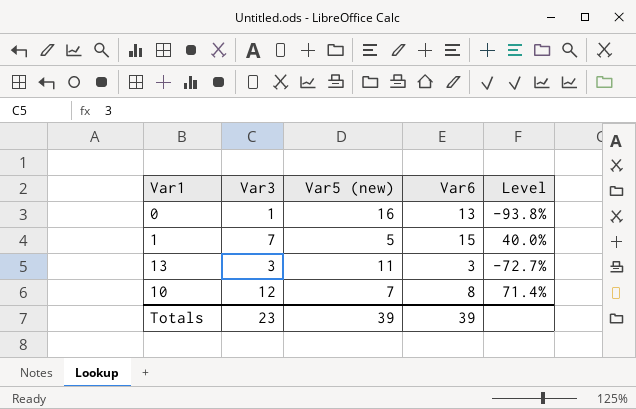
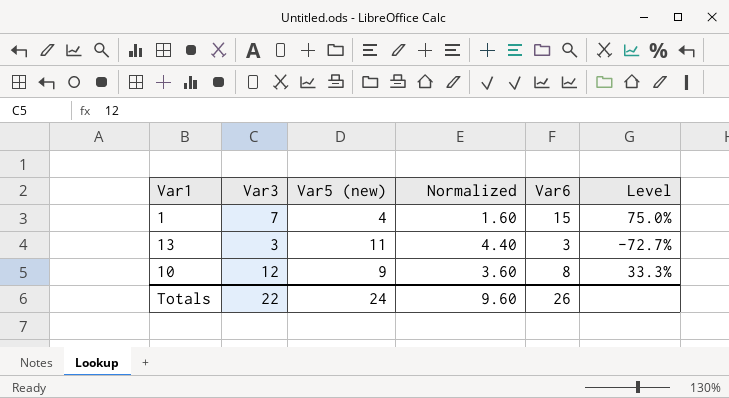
column Normalized | formula: none -> [Var5 (new)] * 0.4
row 0: 1 | 16 | 13 | -93.8% -> none
1 | Var5 (new): 5 -> 4
1 | Level: 40.0% -> 75.0%
10 | Var5 (new): 7 -> 9
10 | Level: 71.4% -> 33.3%
Totals | Var3: 23 -> 22
Totals | Var5 (new): 39 -> 24
Totals | Var6: 39 -> 26

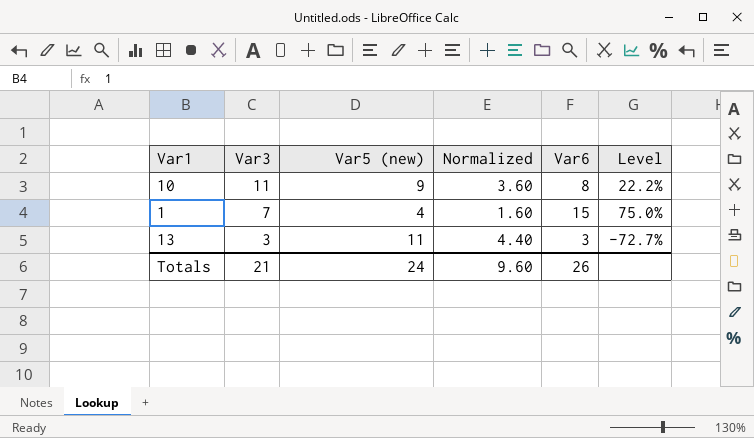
row order: none -> Var3 descending
10 | Var3: 12 -> 11
10 | Level: 33.3% -> 22.2%
Totals | Var3: 22 -> 21

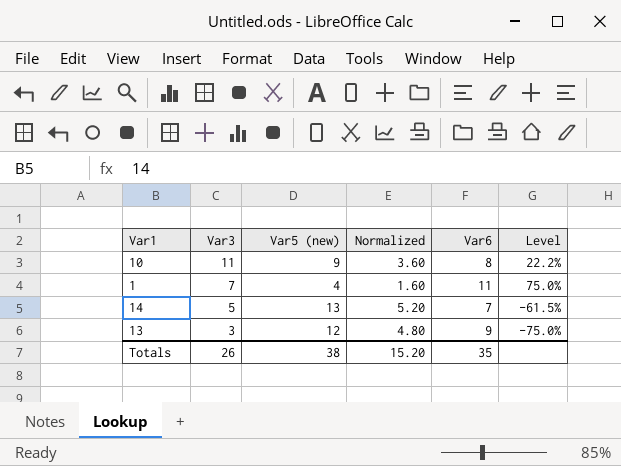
1 | Var6: 15 -> 11
row 14: none -> 5 | 13 | 5.20 | 7 | -61.5%
13 | Var5 (new): 11 -> 12
13 | Normalized: 4.40 -> 4.80
13 | Var6: 3 -> 9
13 | Level: -72.7% -> -75.0%
Totals | Var3: 21 -> 26
Totals | Var5 (new): 24 -> 38
Totals | Normalized: 9.60 -> 15.20
Totals | Var6: 26 -> 35

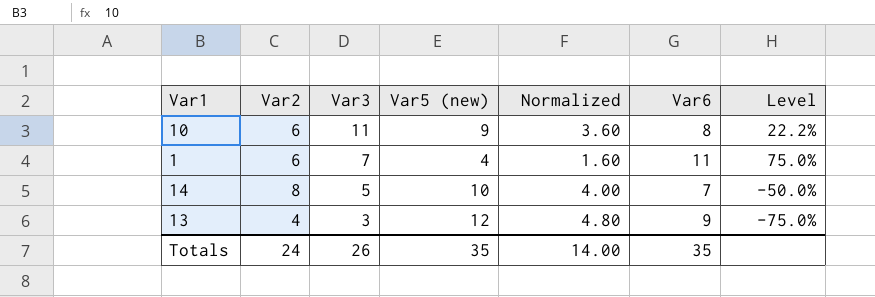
column Var2 | position: none -> 2
14 | Var5 (new): 13 -> 10
14 | Normalized: 5.20 -> 4.00
14 | Level: -61.5% -> -50.0%
Totals | Var5 (new): 38 -> 35
Totals | Normalized: 15.20 -> 14.00

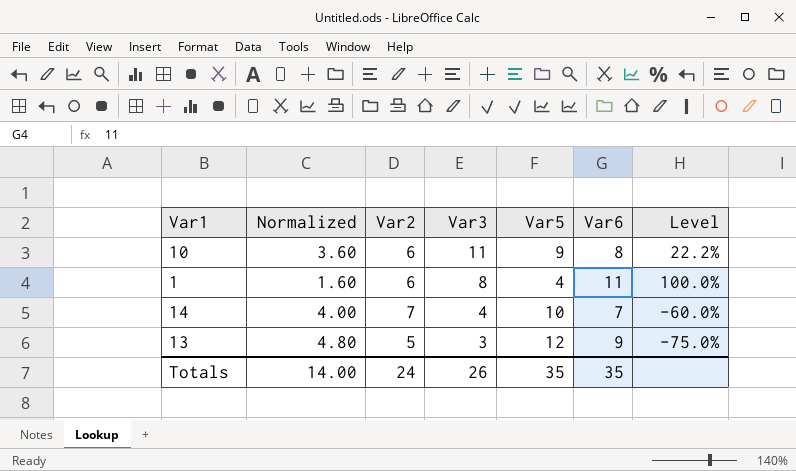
column Normalized | position: 5 -> 2
column name: Var5 (new) -> Var5
1 | Var3: 7 -> 8
1 | Level: 75.0% -> 100.0%
14 | Var2: 8 -> 7
14 | Var3: 5 -> 4
14 | Level: -50.0% -> -60.0%
13 | Var2: 4 -> 5

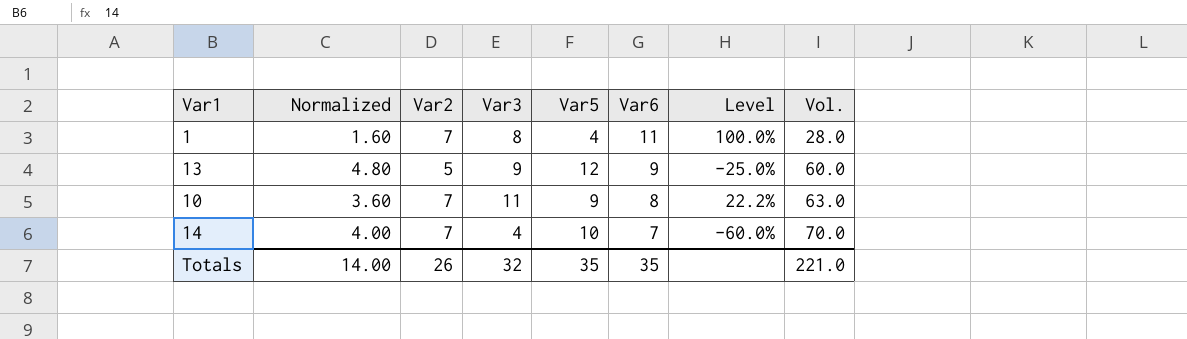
row order: Var3 descending -> Var6 descending
column Vol. | formula: none -> [Var2] * [Var5]
1 | Var2: 6 -> 7
13 | Var3: 3 -> 9
13 | Level: -75.0% -> -25.0%
10 | Var2: 6 -> 7
Totals | Var2: 24 -> 26
Totals | Var3: 26 -> 32

